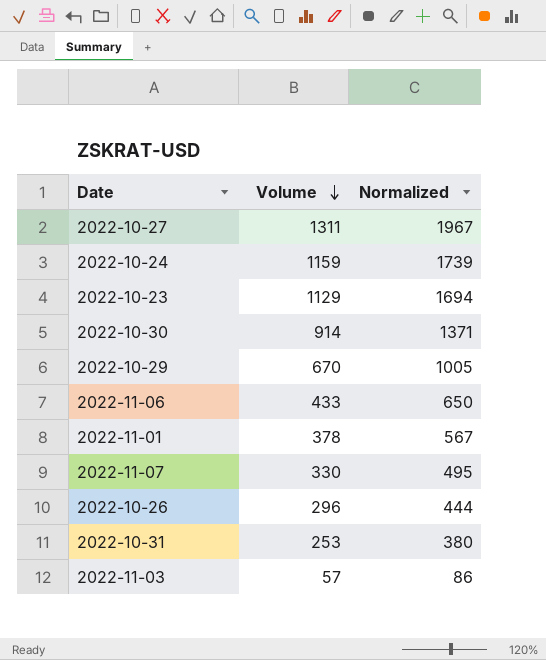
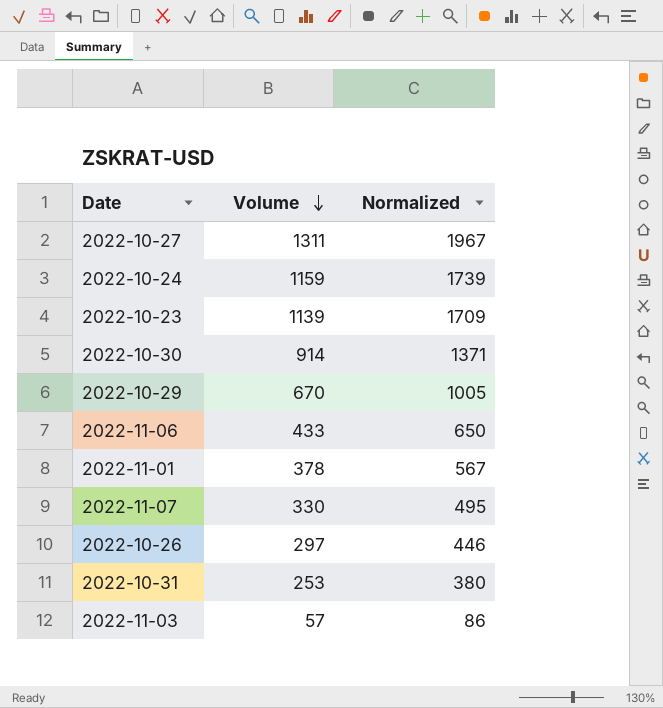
2022-10-23 | Volume: 1129 -> 1139
2022-10-23 | Normalized: 1694 -> 1709
2022-10-26 | Volume: 296 -> 297
2022-10-26 | Normalized: 444 -> 446

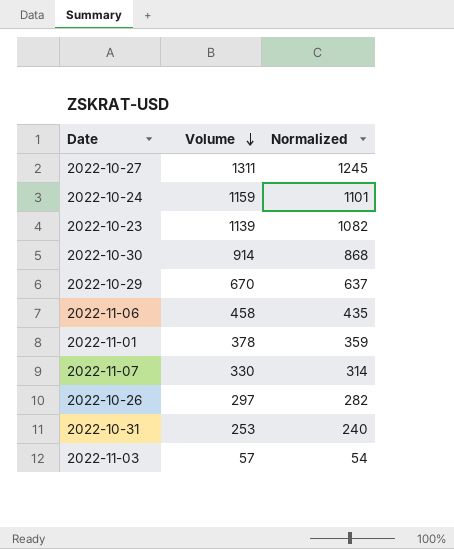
column Normalized | formula: [Volume] * 1.5 -> [Volume] * 0.95
2022-11-06 | Volume: 433 -> 458

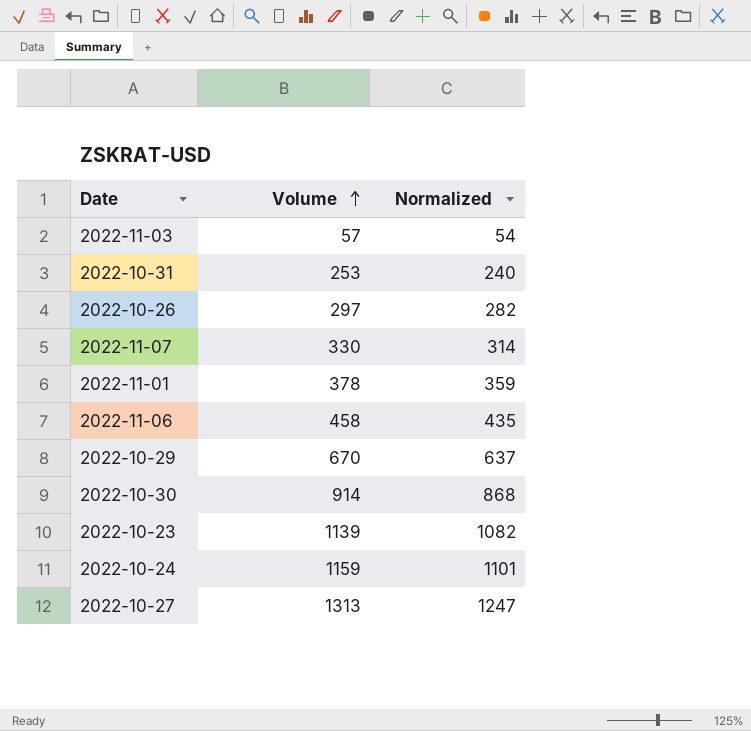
row order: Volume descending -> Volume ascending
2022-10-27 | Volume: 1311 -> 1313
2022-10-27 | Normalized: 1245 -> 1247

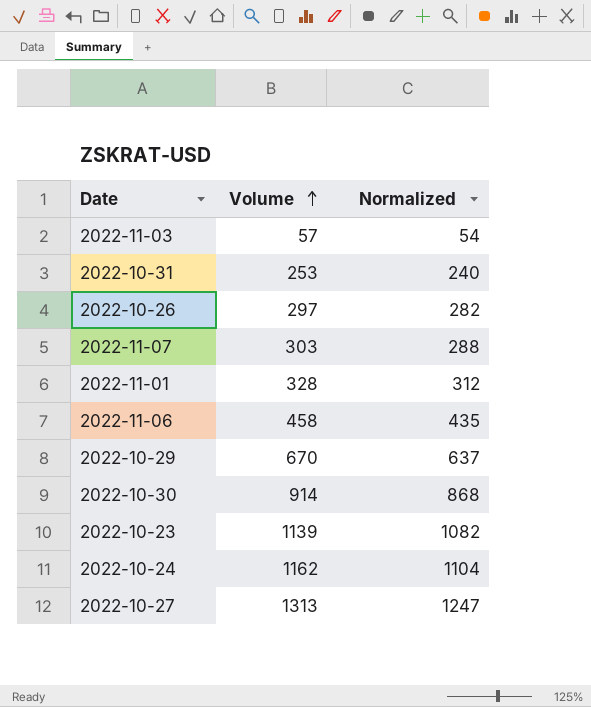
2022-11-07 | Volume: 330 -> 303
2022-11-07 | Normalized: 314 -> 288
2022-11-01 | Volume: 378 -> 328
2022-11-01 | Normalized: 359 -> 312
2022-10-24 | Volume: 1159 -> 1162
2022-10-24 | Normalized: 1101 -> 1104

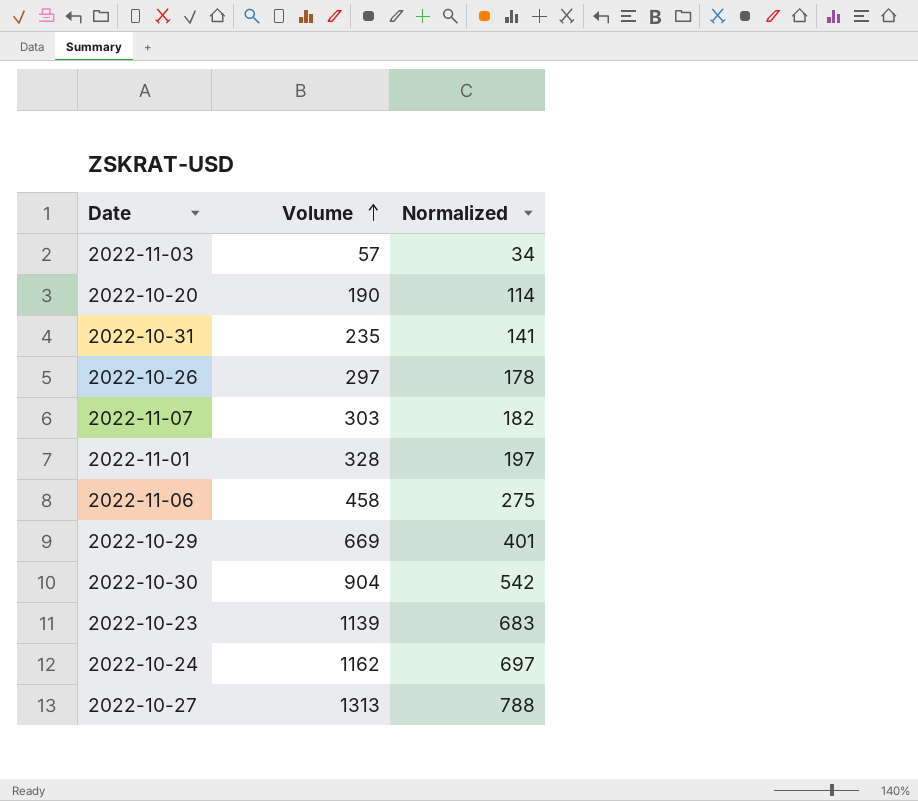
column Normalized | formula: [Volume] * 0.95 -> [Volume] * 0.6
row 2022-10-20: none -> 190 | 114
2022-10-31 | Volume: 253 -> 235
2022-10-29 | Volume: 670 -> 669
2022-10-30 | Volume: 914 -> 904

